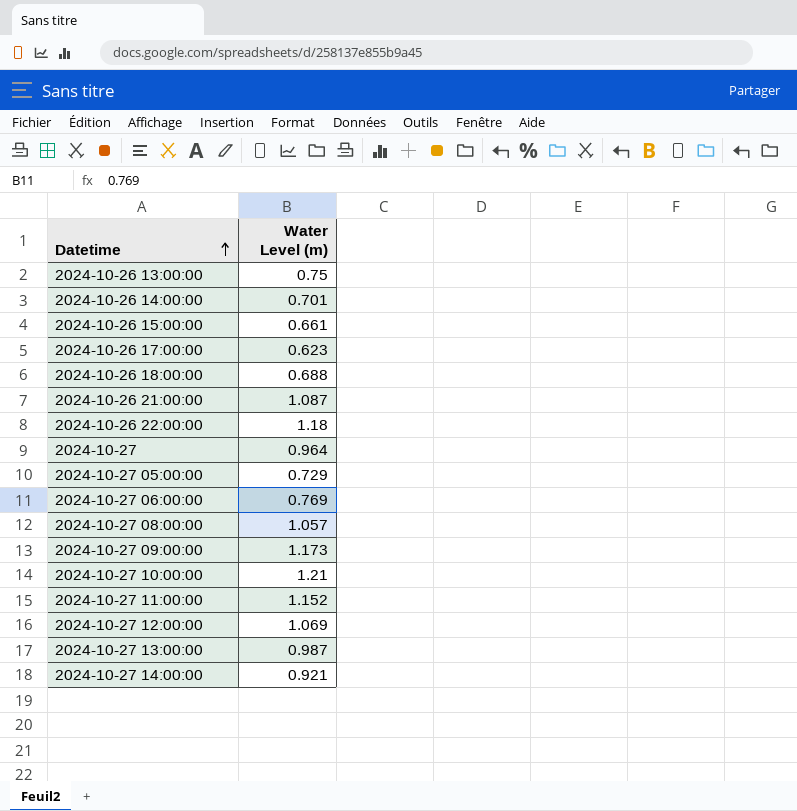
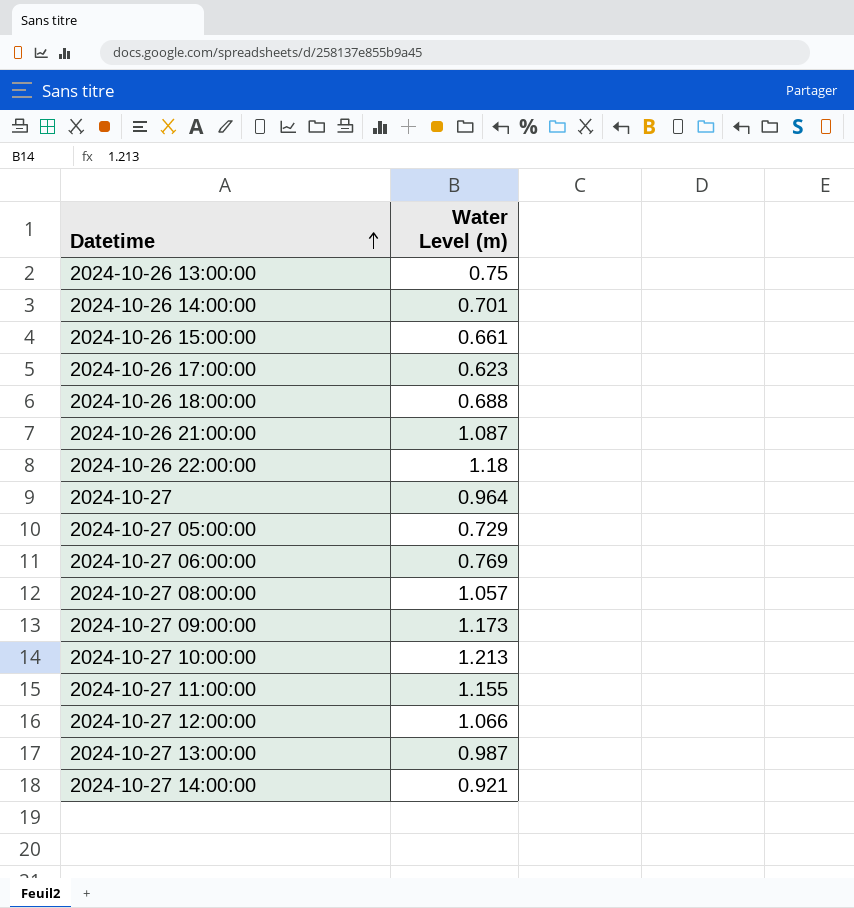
2024-10-27 10:00:00 | Water Level (m): 1.21 -> 1.213
2024-10-27 11:00:00 | Water Level (m): 1.152 -> 1.155
2024-10-27 12:00:00 | Water Level (m): 1.069 -> 1.066

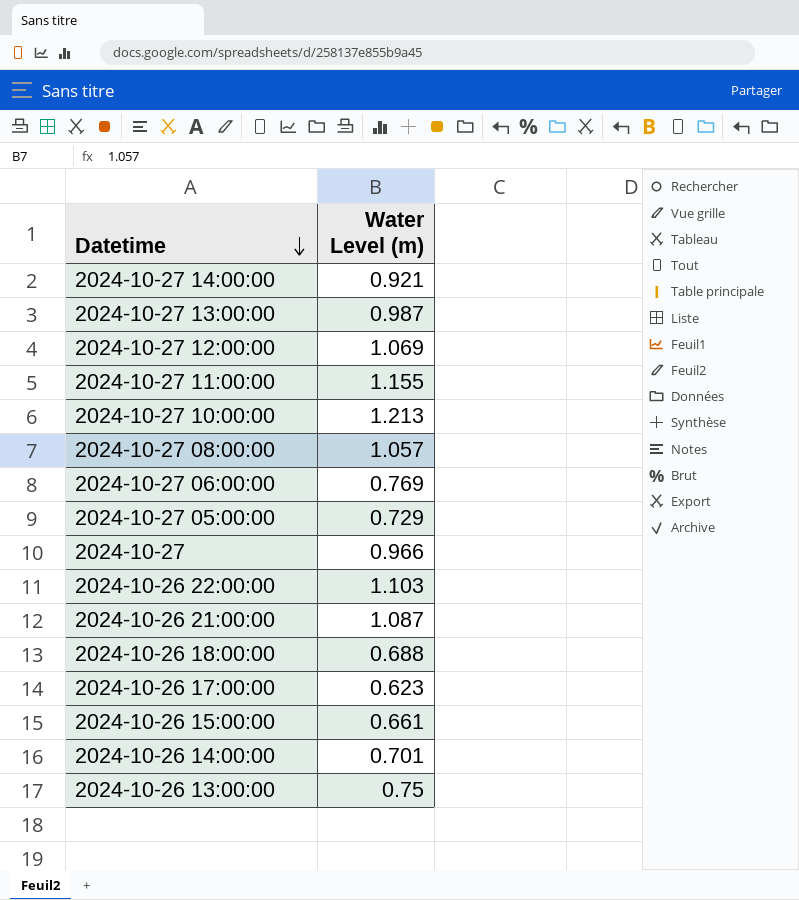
row order: Datetime ascending -> Datetime descending
row 2024-10-27 09:00:00: 1.173 -> none
2024-10-27 12:00:00 | Water Level (m): 1.066 -> 1.069
2024-10-27 | Water Level (m): 0.964 -> 0.966
2024-10-26 22:00:00 | Water Level (m): 1.18 -> 1.103

